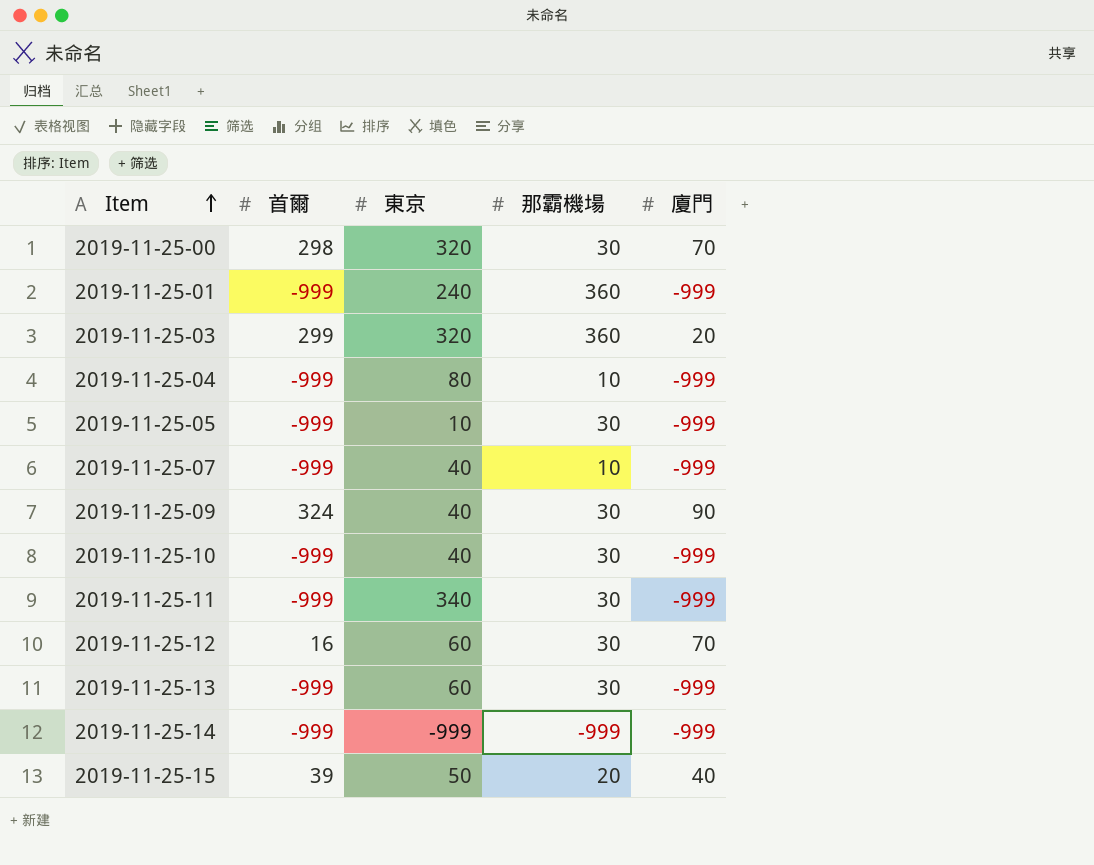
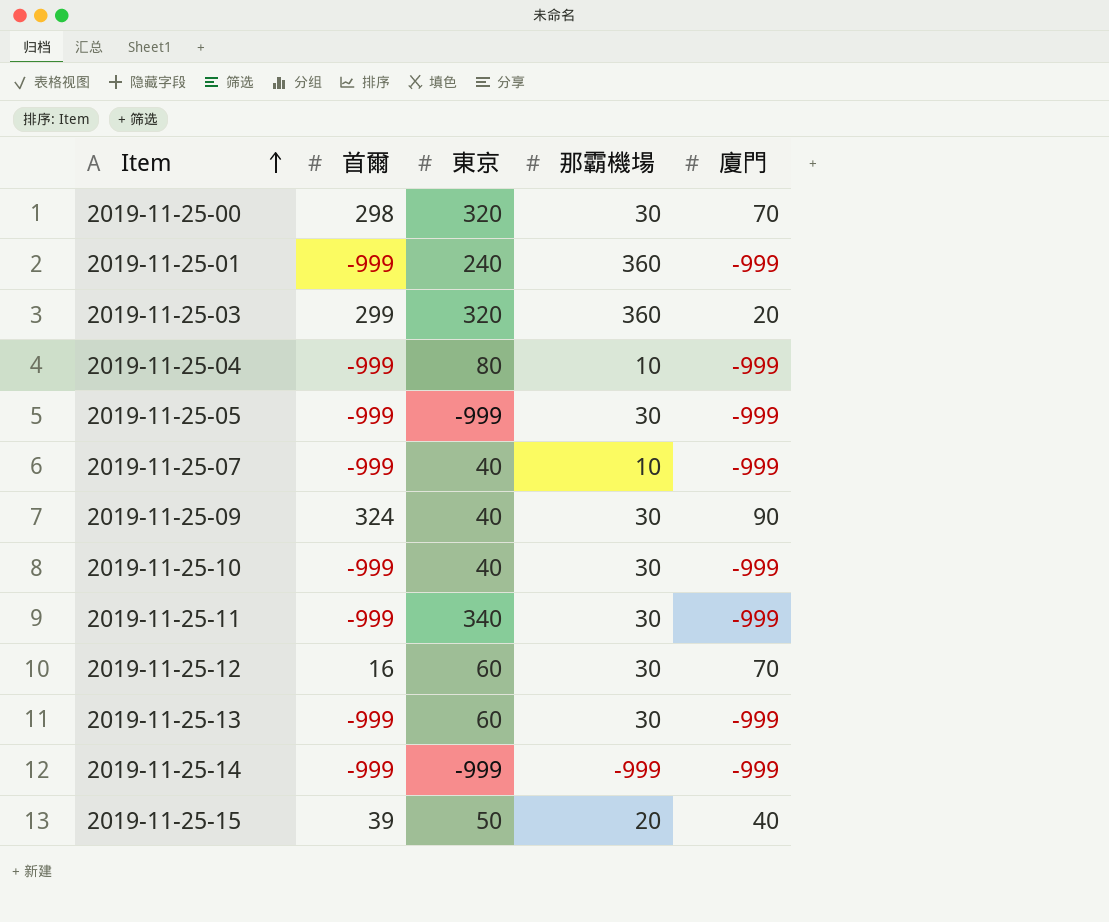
2019-11-25-05 | 東京: 10 -> -999

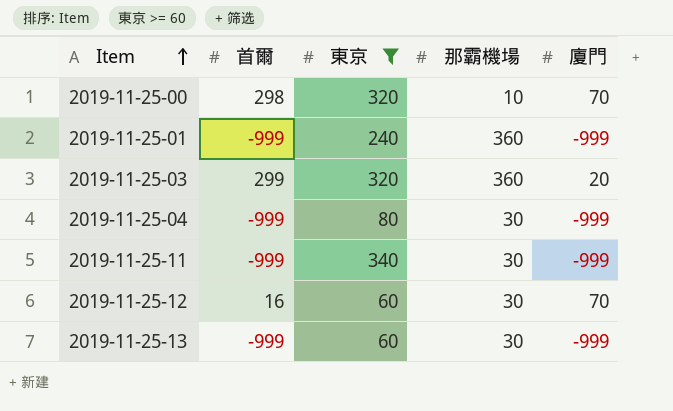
filter: none -> 東京 >= 60
2019-11-25-00 | 那霸機場: 30 -> 10
2019-11-25-04 | 那霸機場: 10 -> 30

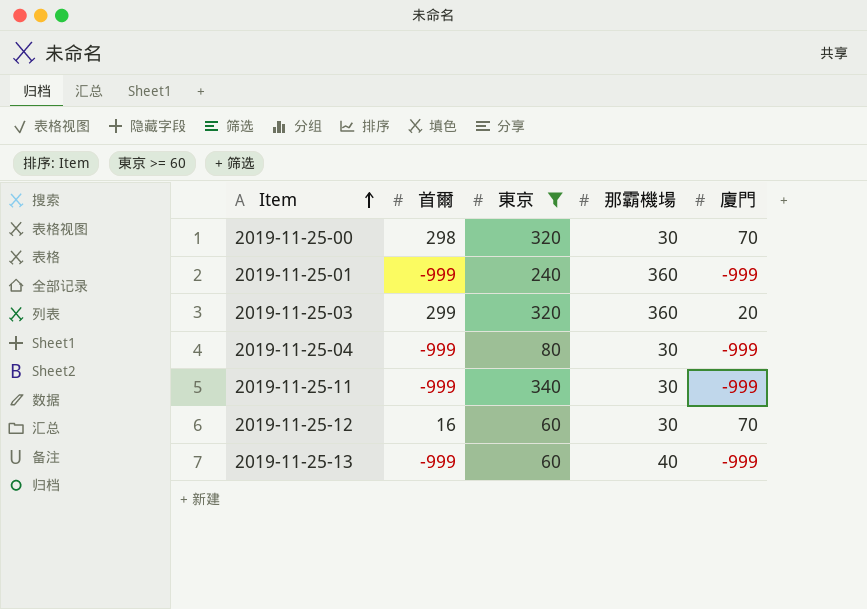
2019-11-25-00 | 那霸機場: 10 -> 30
2019-11-25-13 | 那霸機場: 30 -> 40

